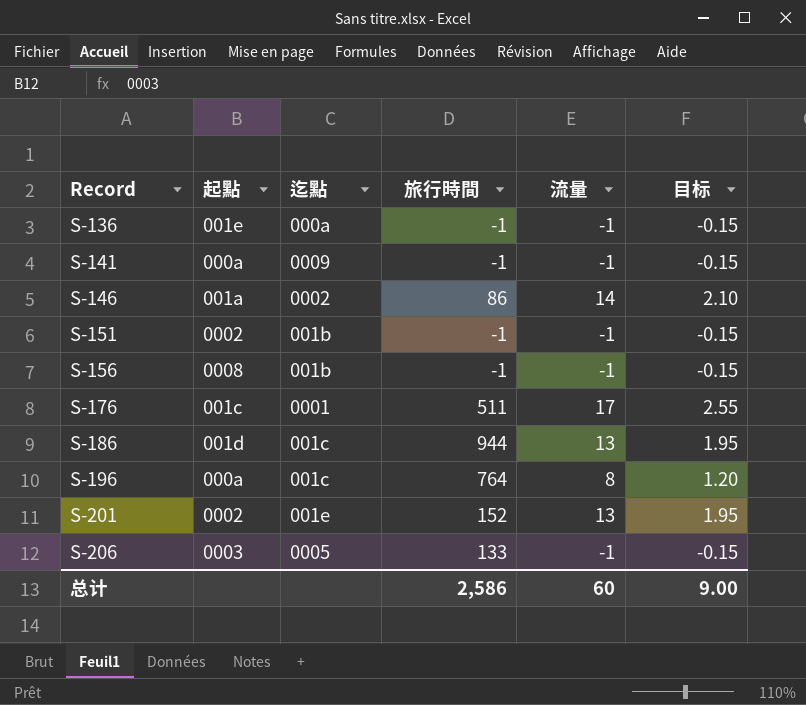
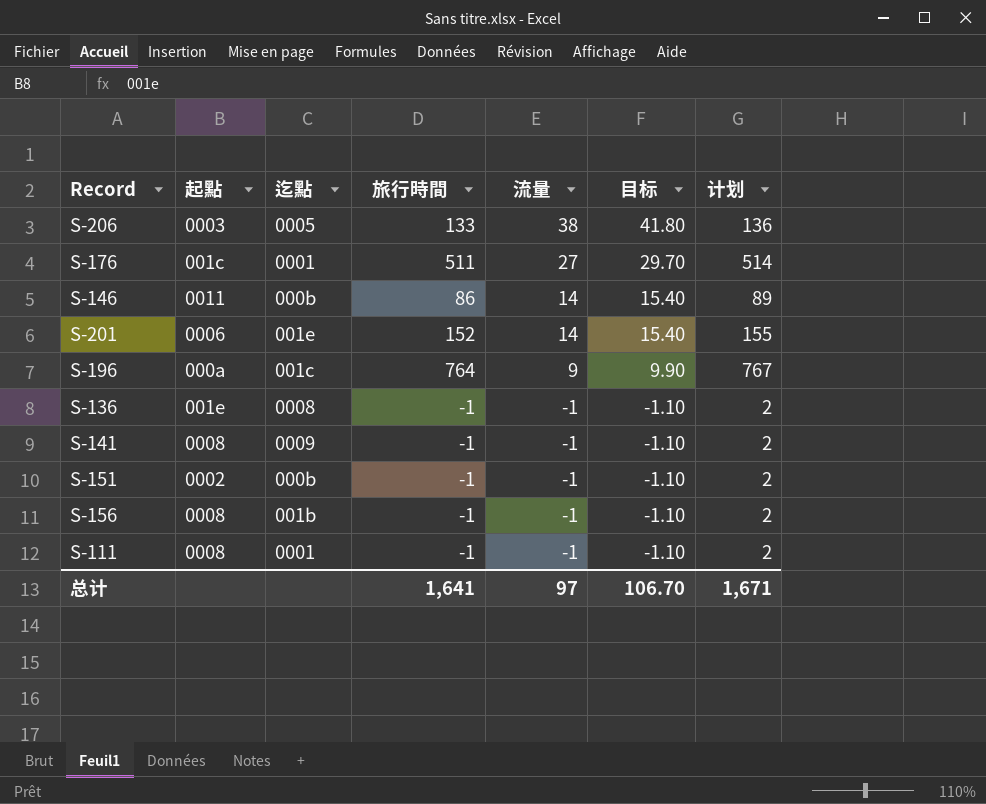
row order: Record ascending -> 流量 descending
column 目标 | formula: [流量] * 0.15 -> [流量] * 1.1
column 计划 | formula: none -> [旅行時間] + 3
row S-186: 001d | 001c | 944 | 13 | 1.95 -> none
S-206 | 流量: -1 -> 38
S-176 | 流量: 17 -> 27
S-146 | 起點: 001a -> 0011
S-146 | 迄點: 0002 -> 000b
S-201 | 起點: 0002 -> 0006
S-201 | 流量: 13 -> 14
S-196 | 流量: 8 -> 9
S-136 | 迄點: 000a -> 0008
S-141 | 起點: 000a -> 0008
S-151 | 迄點: 001b -> 000b
row S-111: none -> 0008 | 0001 | -1 | -1 | -1.10 | 2
总计 | 旅行時間: 2,586 -> 1,641
总计 | 流量: 60 -> 97
总计 | 目标: 9.00 -> 106.70

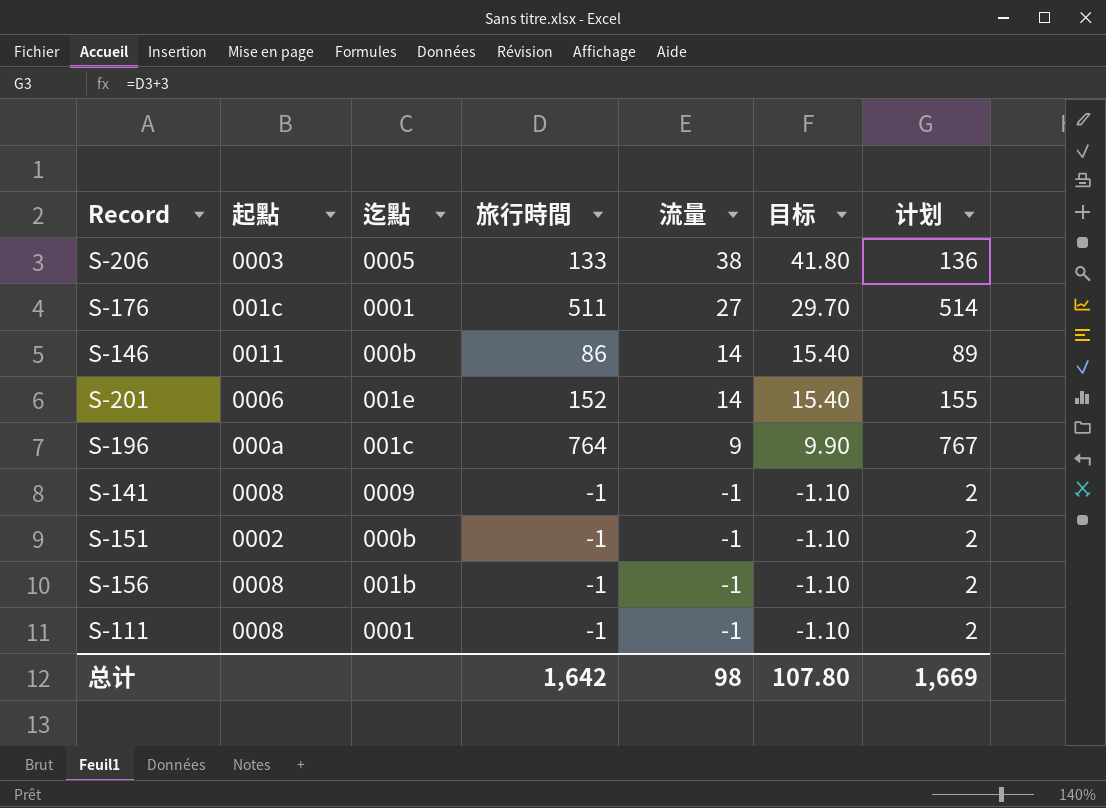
row S-136: 001e | 0008 | -1 | -1 | -1.10 | 2 -> none
总计 | 旅行時間: 1,641 -> 1,642
总计 | 流量: 97 -> 98
总计 | 目标: 106.70 -> 107.80
总计 | 计划: 1,671 -> 1,669

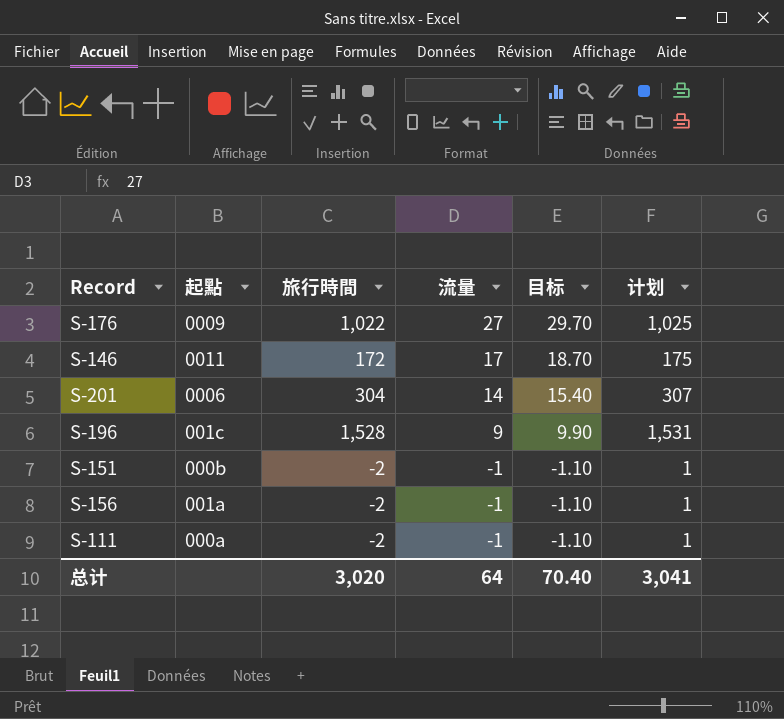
column 迄點 | position: 3 -> none
row S-206: 0003 | 0005 | 133 | 38 | 41.80 | 136 -> none
row S-141: 0008 | 0009 | -1 | -1 | -1.10 | 2 -> none
S-176 | 起點: 001c -> 0009
S-176 | 旅行時間: 511 -> 1,022
S-176 | 计划: 514 -> 1,025
S-146 | 旅行時間: 86 -> 172
S-146 | 流量: 14 -> 17
S-146 | 目标: 15.40 -> 18.70
S-146 | 计划: 89 -> 175
S-201 | 旅行時間: 152 -> 304
S-201 | 计划: 155 -> 307
S-196 | 起點: 000a -> 001c
S-196 | 旅行時間: 764 -> 1,528
S-196 | 计划: 767 -> 1,531
S-151 | 起點: 0002 -> 000b
S-151 | 旅行時間: -1 -> -2
S-151 | 计划: 2 -> 1
S-156 | 起點: 0008 -> 001a
S-156 | 旅行時間: -1 -> -2
S-156 | 计划: 2 -> 1
S-111 | 起點: 0008 -> 000a
S-111 | 旅行時間: -1 -> -2
S-111 | 计划: 2 -> 1
总计 | 旅行時間: 1,642 -> 3,020
总计 | 流量: 98 -> 64
总计 | 目标: 107.80 -> 70.40
总计 | 计划: 1,669 -> 3,041

